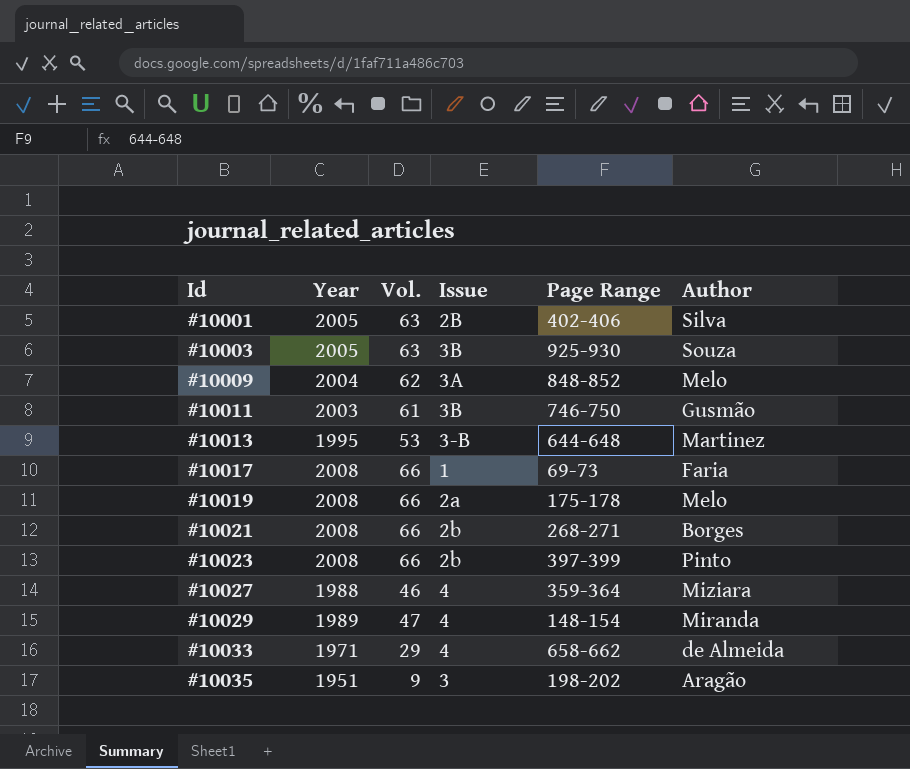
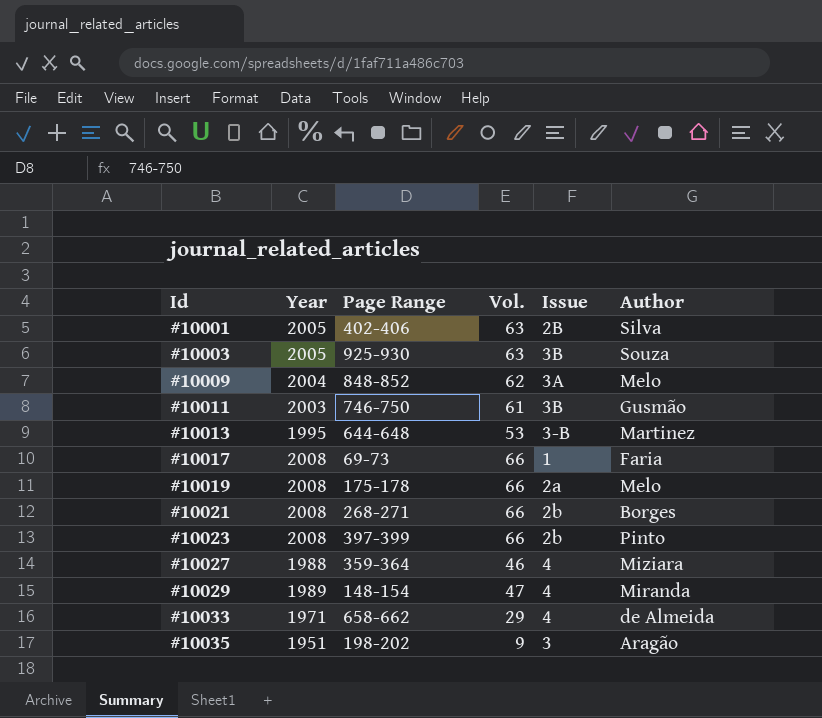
column Page Range | position: 5 -> 3

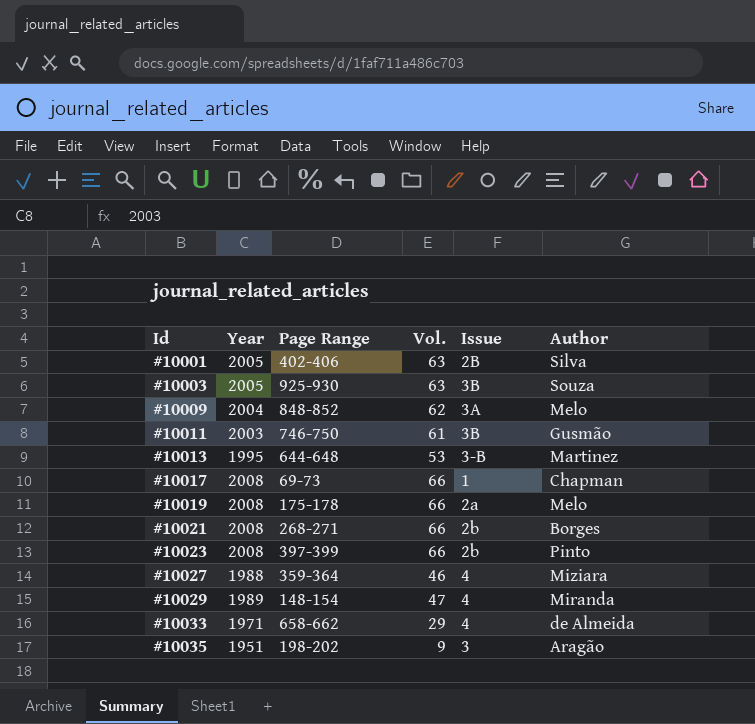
#10017 | Author: Faria -> Chapman

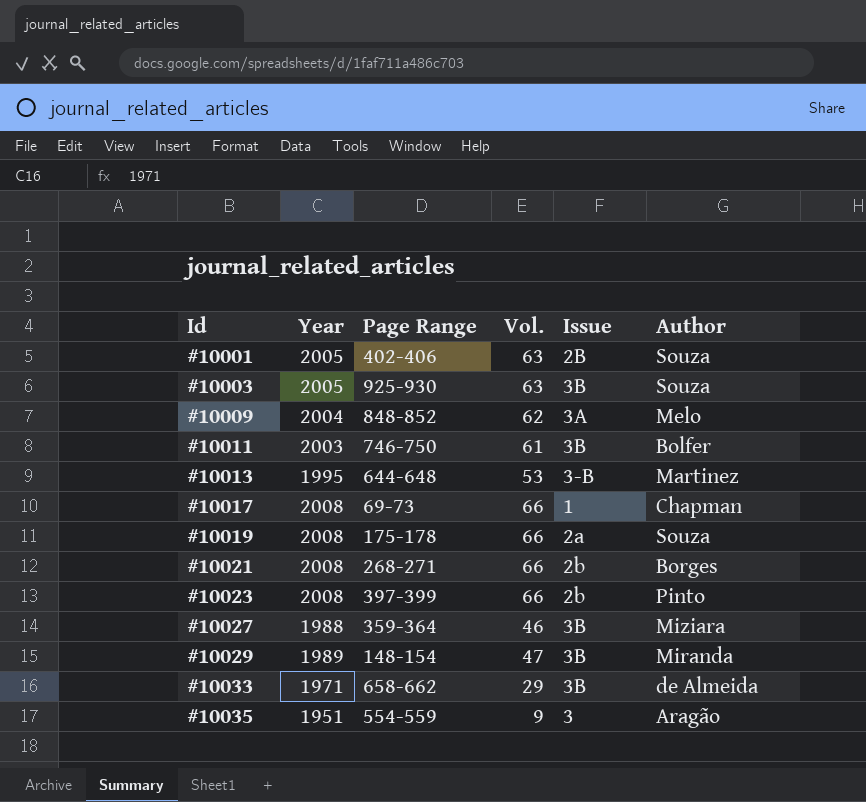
#10001 | Author: Silva -> Souza
#10011 | Author: Gusmão -> Bolfer
#10019 | Author: Melo -> Souza
#10027 | Issue: 4 -> 3B
#10029 | Issue: 4 -> 3B
#10033 | Issue: 4 -> 3B
#10035 | Page Range: 198-202 -> 554-559

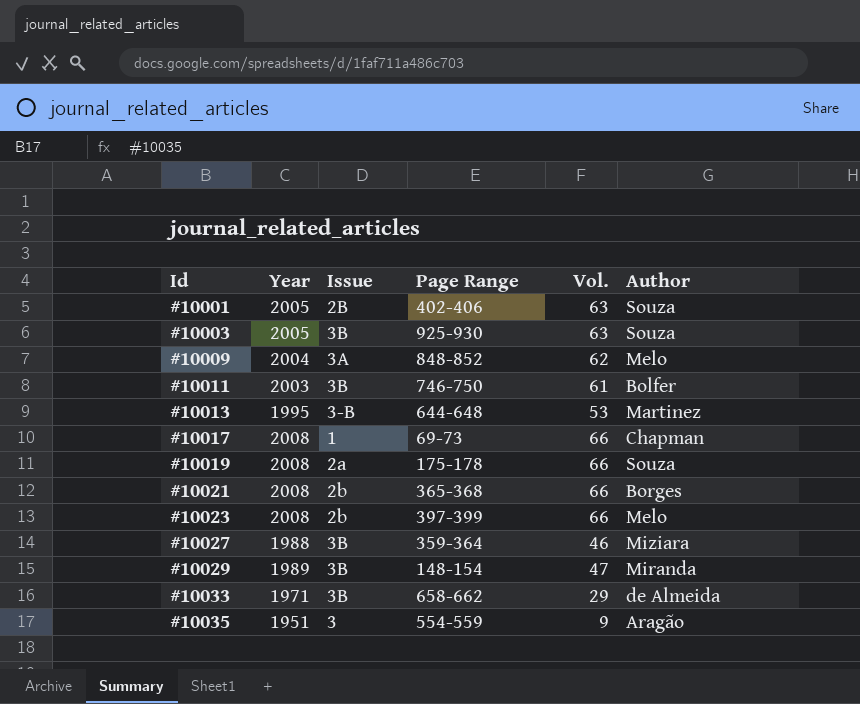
column Issue | position: 5 -> 3
#10021 | Page Range: 268-271 -> 365-368
#10023 | Author: Pinto -> Melo

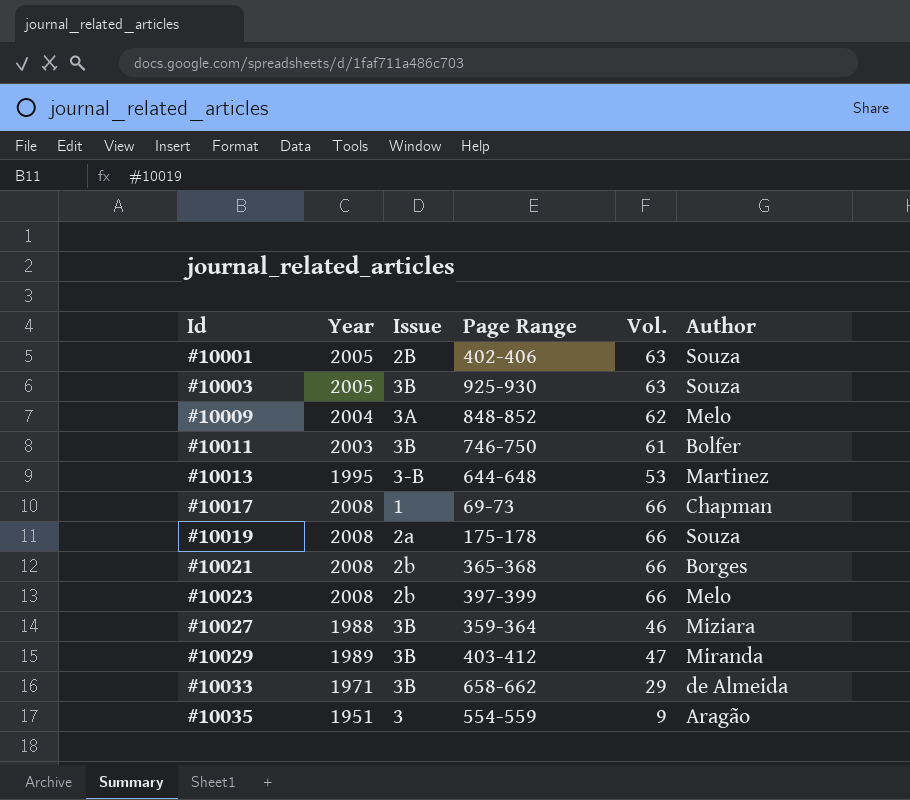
#10029 | Page Range: 148-154 -> 403-412

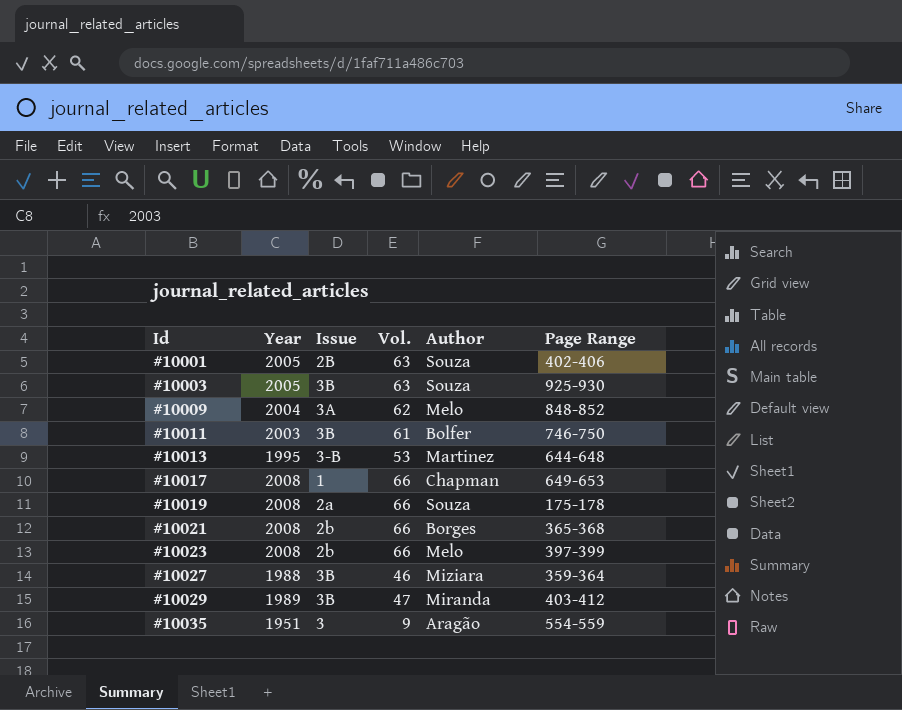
column Page Range | position: 4 -> 6
row #10033: 1971 | 3B | 658-662 | 29 | de Almeida -> none
#10017 | Page Range: 69-73 -> 649-653

